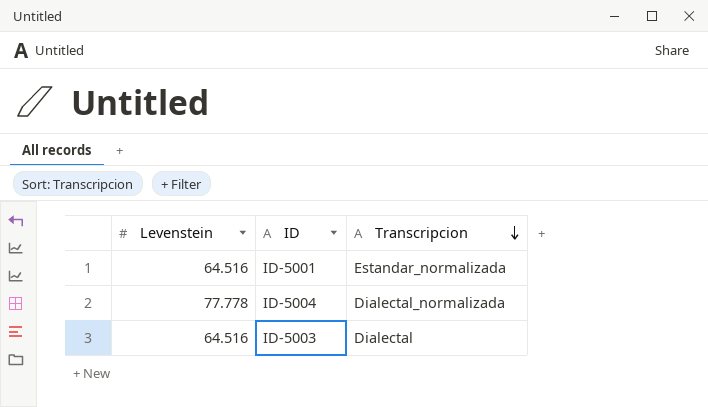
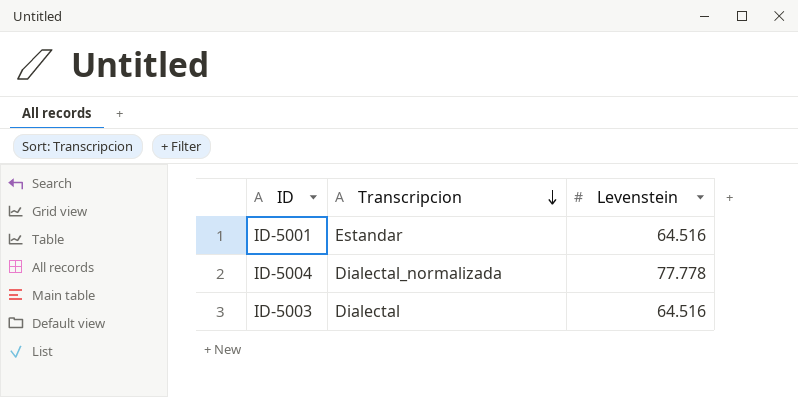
column Levenstein | position: 1 -> 3
ID-5001 | Transcripcion: Estandar_normalizada -> Estandar

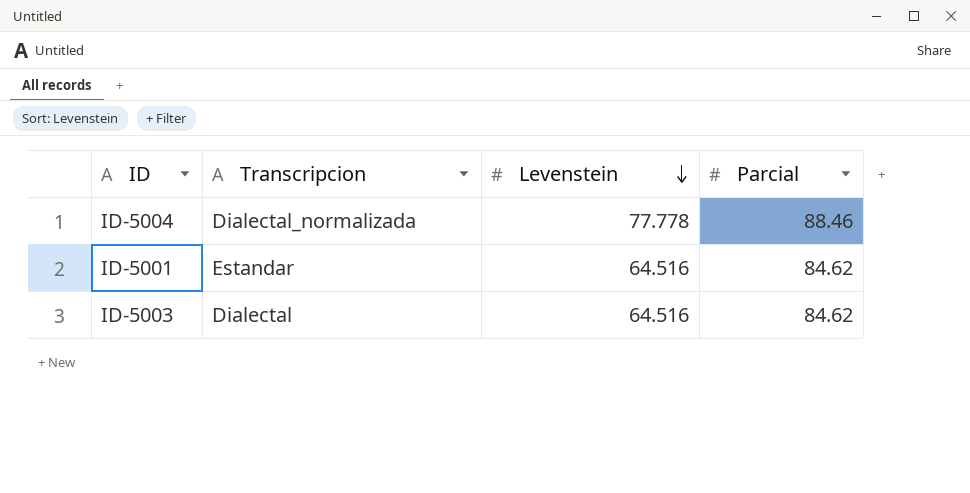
row order: Transcripcion descending -> Levenstein descending
column Parcial | position: none -> 4

